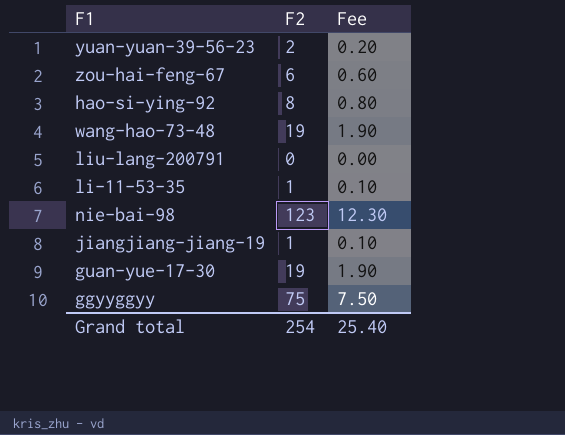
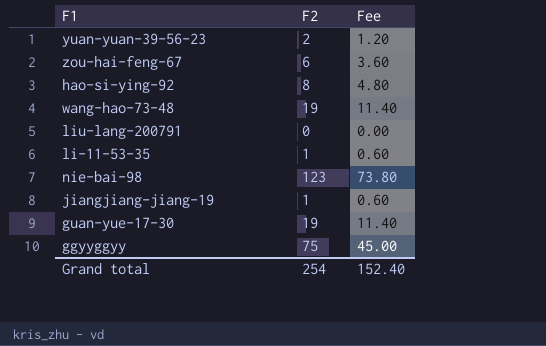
column Fee | formula: [F2] * 0.1 -> [F2] * 0.6
Grand total | Fee: 25.40 -> 152.40

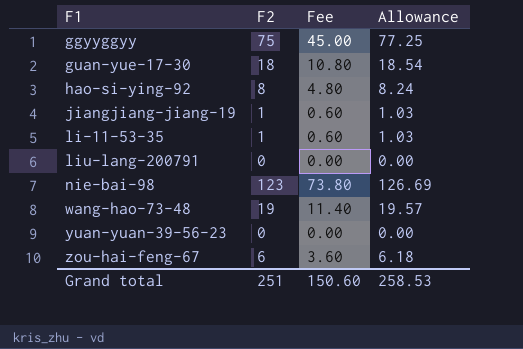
row order: none -> F1 ascending
column Allowance | formula: none -> [F2] * 1.03
guan-yue-17-30 | F2: 19 -> 18
guan-yue-17-30 | Fee: 11.40 -> 10.80
yuan-yuan-39-56-23 | F2: 2 -> 0
yuan-yuan-39-56-23 | Fee: 1.20 -> 0.00
Grand total | F2: 254 -> 251
Grand total | Fee: 152.40 -> 150.60

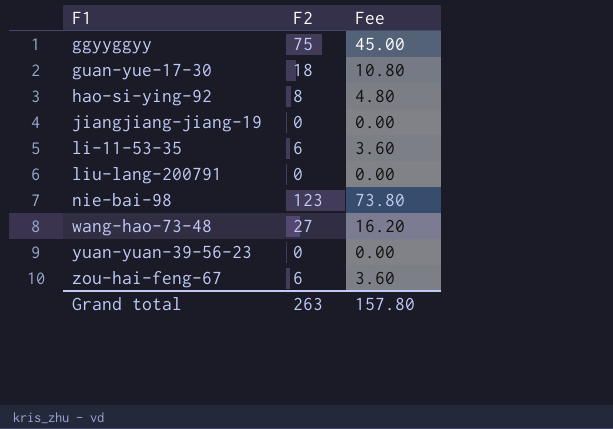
column Allowance | formula: [F2] * 1.03 -> none
jiangjiang-jiang-19 | F2: 1 -> 0
jiangjiang-jiang-19 | Fee: 0.60 -> 0.00
li-11-53-35 | F2: 1 -> 6
li-11-53-35 | Fee: 0.60 -> 3.60
wang-hao-73-48 | F2: 19 -> 27
wang-hao-73-48 | Fee: 11.40 -> 16.20
Grand total | F2: 251 -> 263
Grand total | Fee: 150.60 -> 157.80

